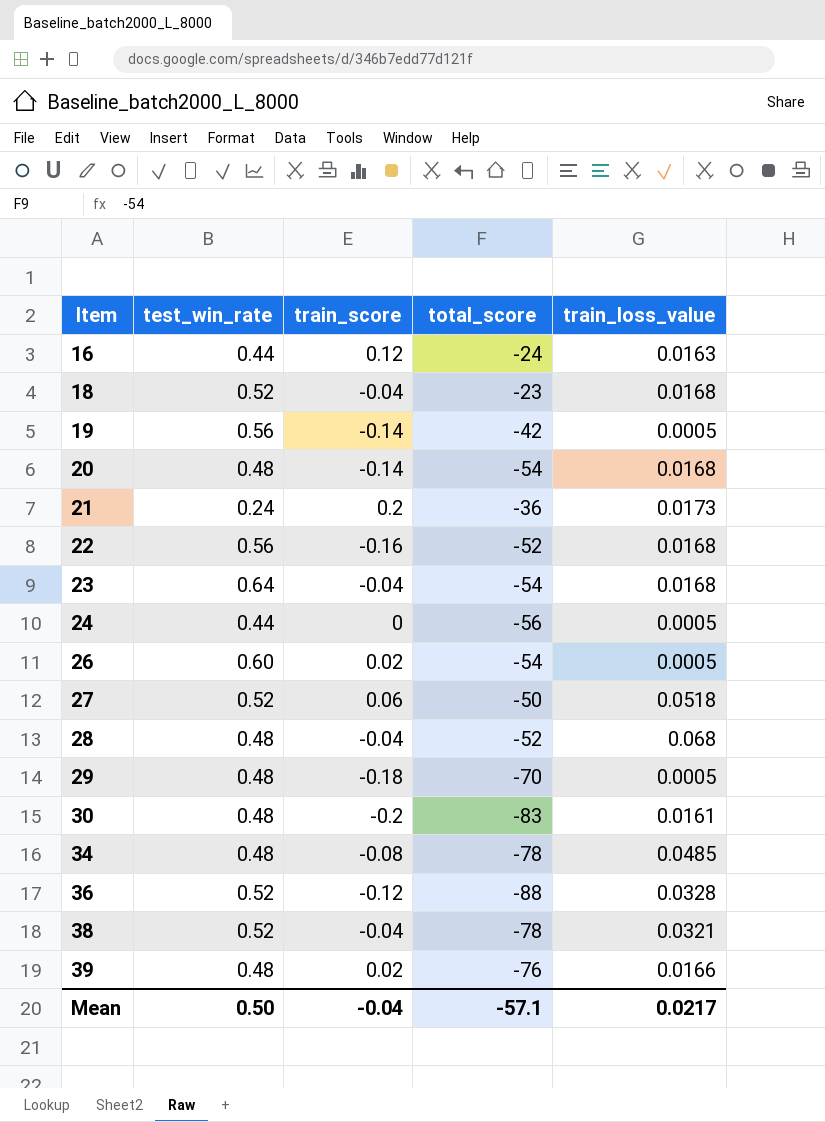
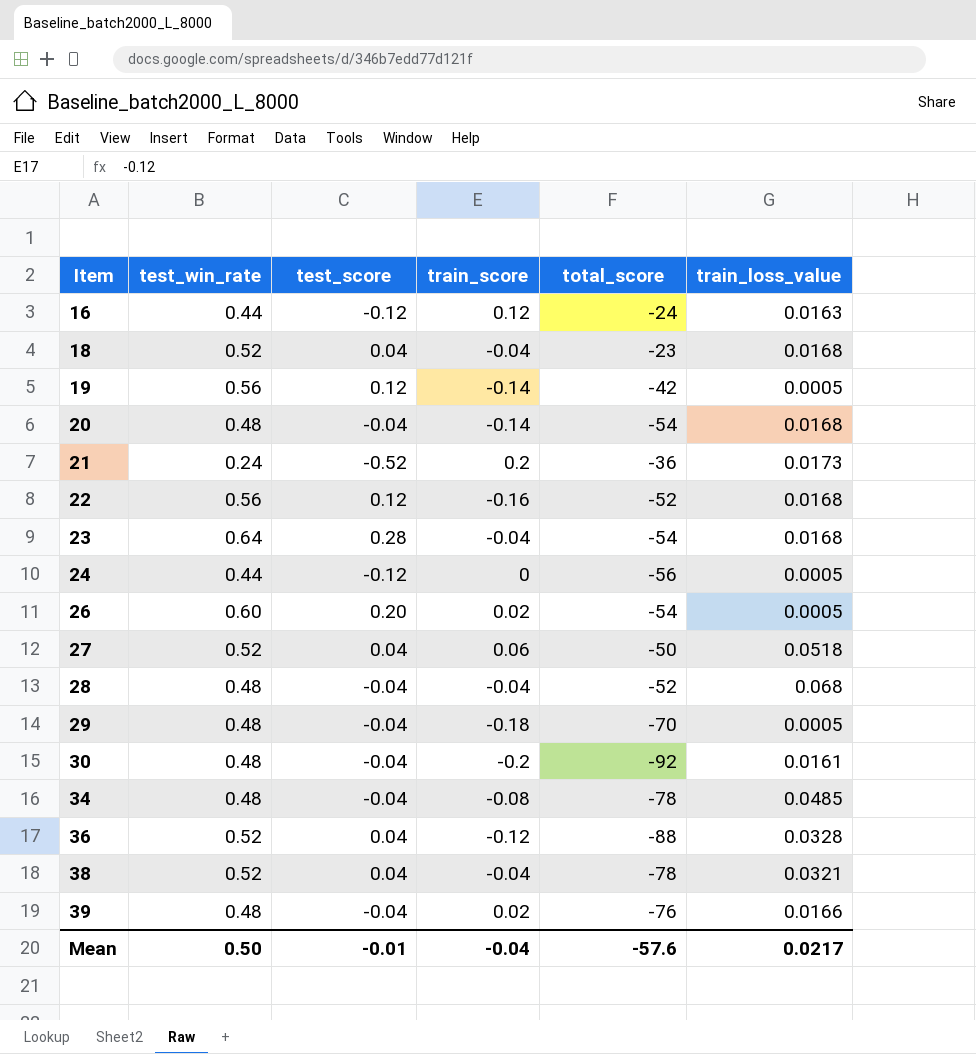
column test_score | position: none -> 3
30 | total_score: -83 -> -92
Mean | total_score: -57.1 -> -57.6

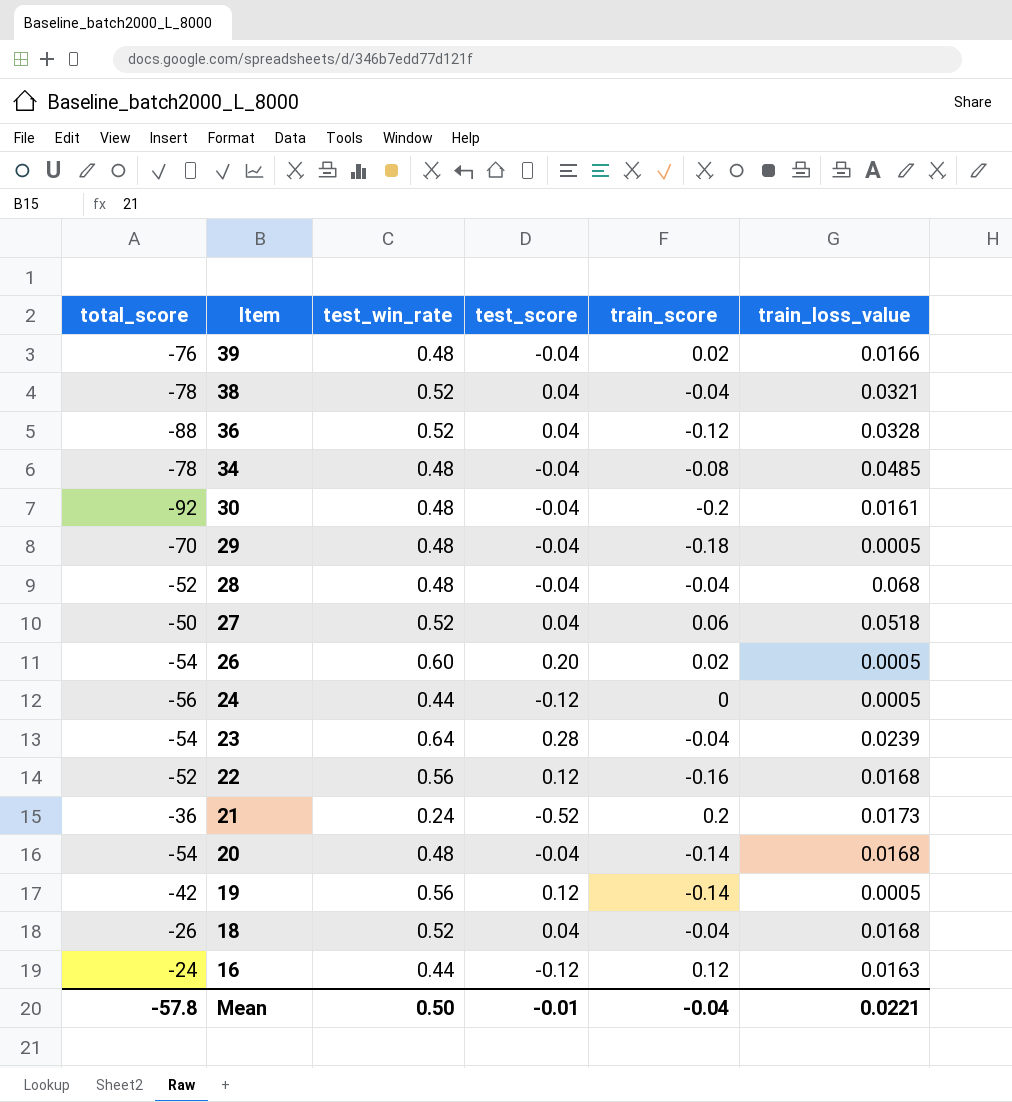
row order: Item ascending -> Item descending
column total_score | position: 5 -> 1
23 | train_loss_value: 0.0168 -> 0.0239
18 | total_score: -23 -> -26
Mean | total_score: -57.6 -> -57.8
Mean | train_loss_value: 0.0217 -> 0.0221

